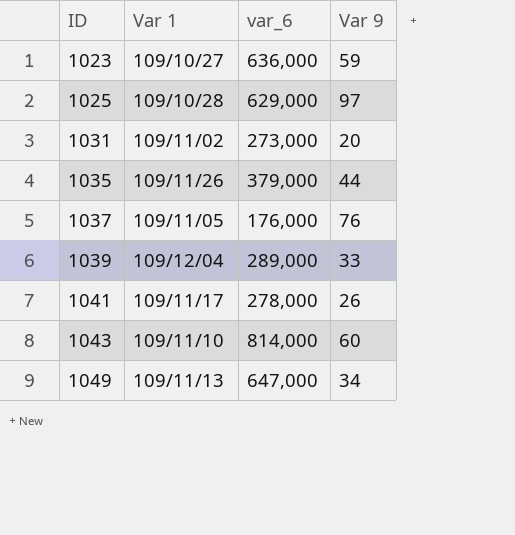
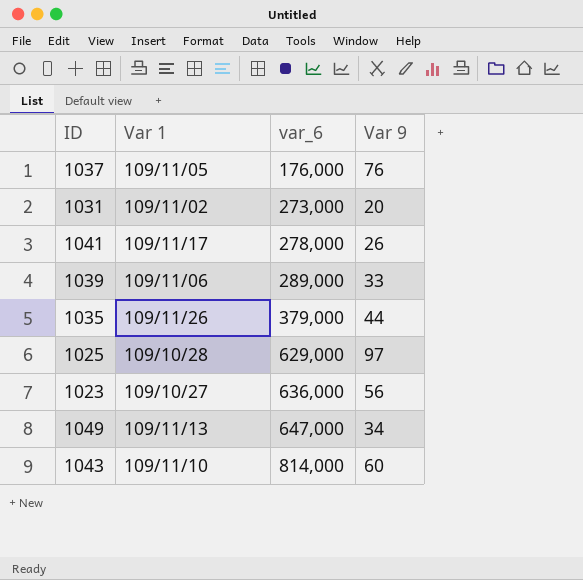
row order: ID ascending -> var_6 ascending
1039 | Var 1: 109/12/04 -> 109/11/06
1023 | Var 9: 59 -> 56

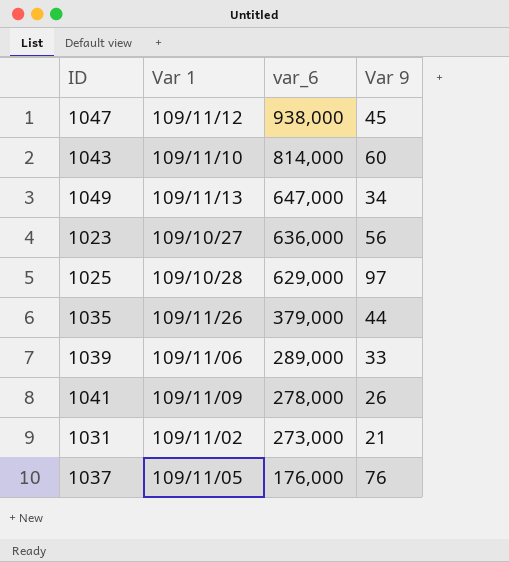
row order: var_6 ascending -> var_6 descending
row 1047: none -> 109/11/12 | 938,000 | 45
1041 | Var 1: 109/11/17 -> 109/11/09
1031 | Var 9: 20 -> 21

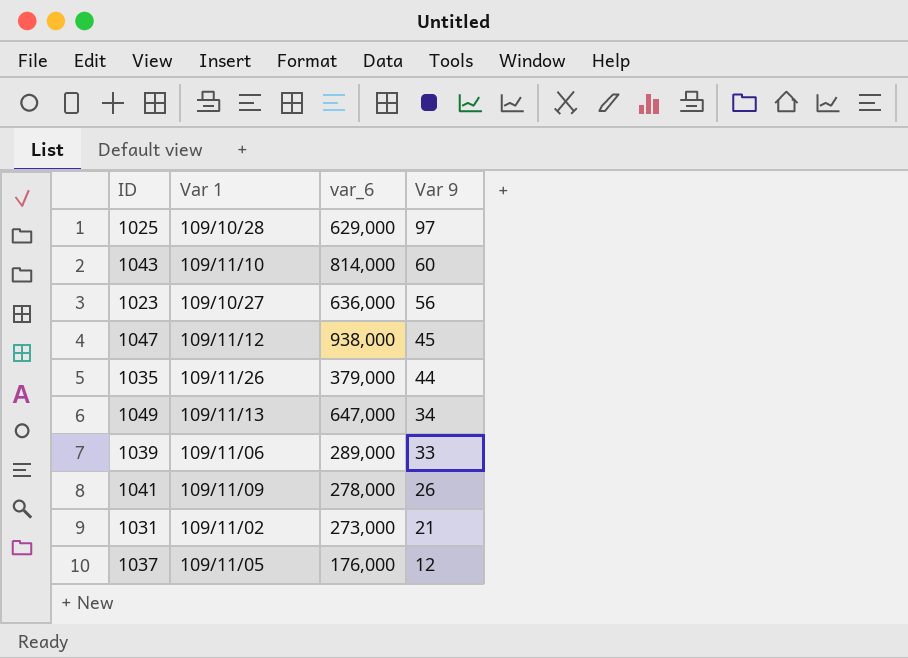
row order: var_6 descending -> Var 9 descending
1037 | Var 9: 76 -> 12

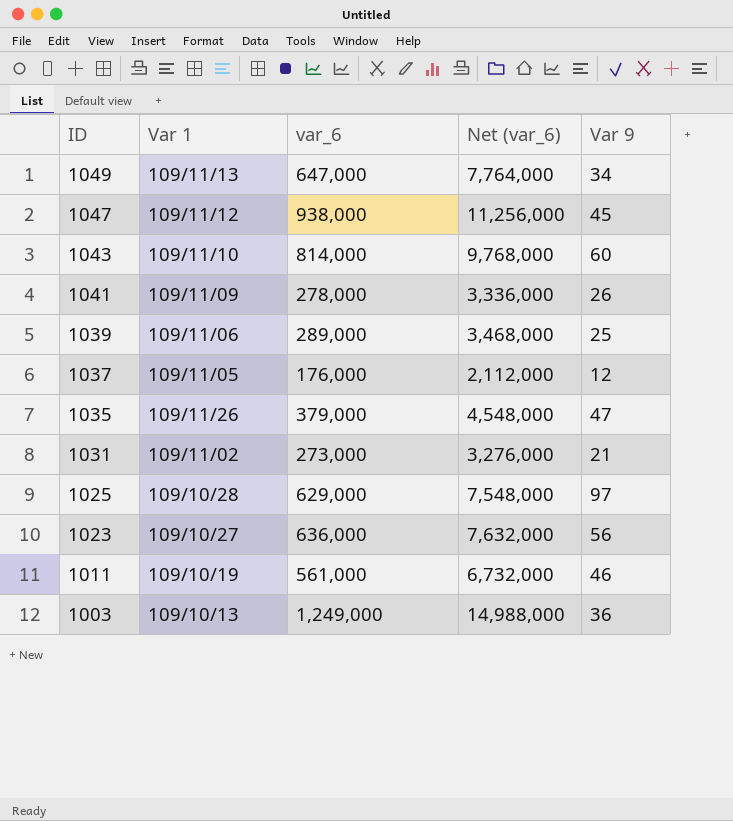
row order: Var 9 descending -> ID descending
column Net (var_6) | formula: none -> [var_6] * 12
1039 | Var 9: 33 -> 25
1035 | Var 9: 44 -> 47
row 1011: none -> 109/10/19 | 561,000 | 6,732,000 | 46
row 1003: none -> 109/10/13 | 1,249,000 | 14,988,000 | 36

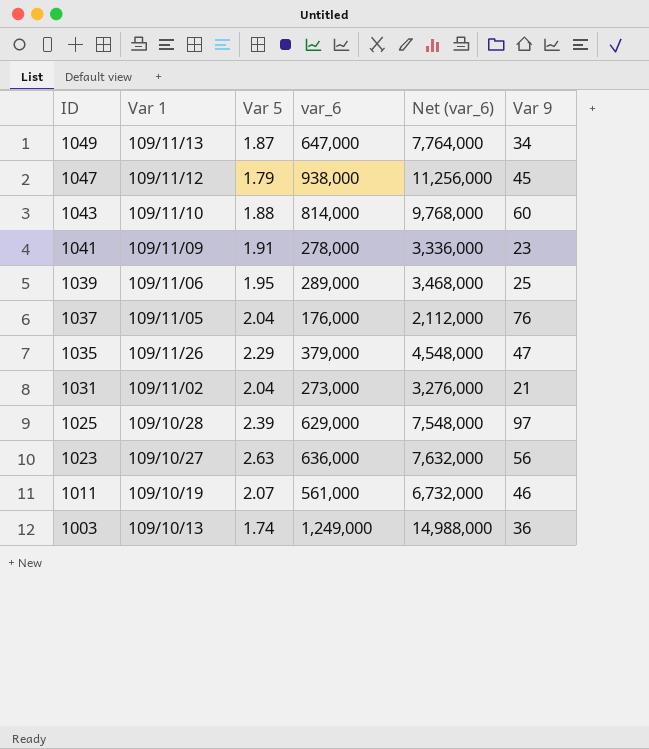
column Var 5 | position: none -> 3
1041 | Var 9: 26 -> 23
1037 | Var 9: 12 -> 76

